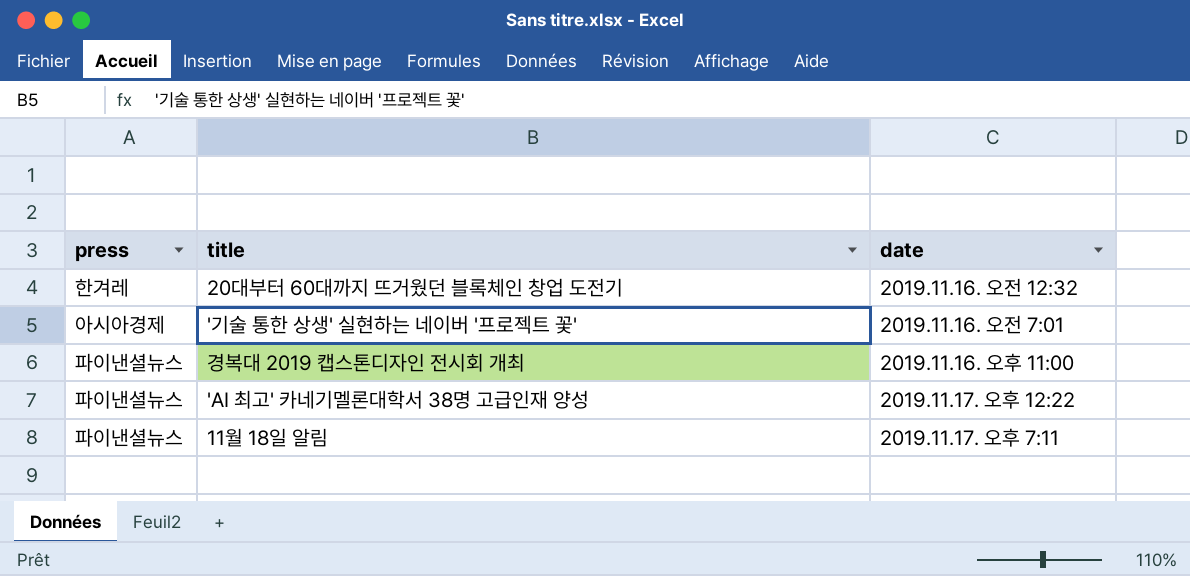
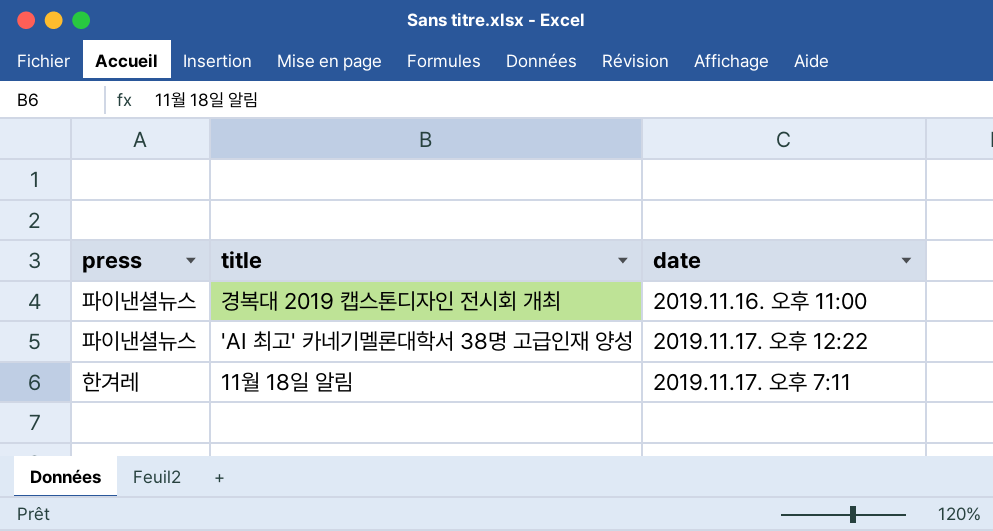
row 20대부터 60대까지 뜨거웠던 블록체인 창업 도전기: 한겨레 | 2019.11.16. 오전 12:32 -> none
row '기술 통한 상생' 실현하는 네이버 '프로젝트 꽃': 아시아경제 | 2019.11.16. 오전 7:01 -> none
11월 18일 알림 | press: 파이낸셜뉴스 -> 한겨레

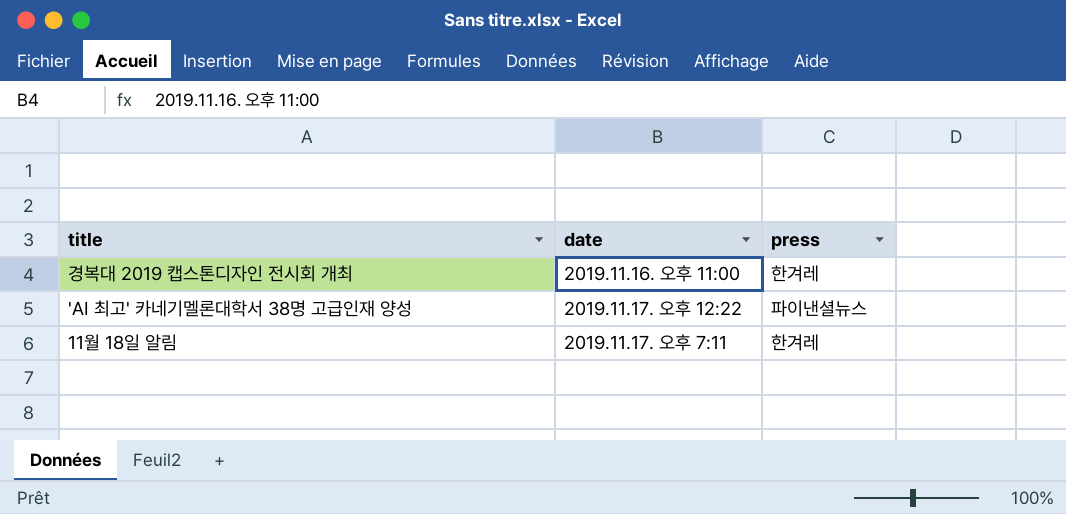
column press | position: 1 -> 3
경복대 2019 캡스톤디자인 전시회 개최 | press: 파이낸셜뉴스 -> 한겨레

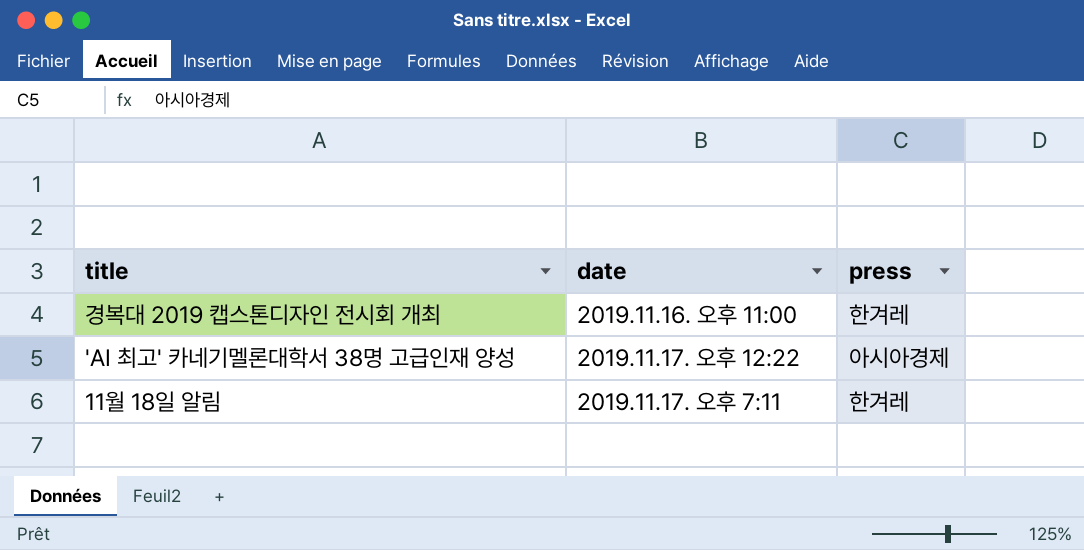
'AI 최고' 카네기멜론대학서 38명 고급인재 양성 | press: 파이낸셜뉴스 -> 아시아경제

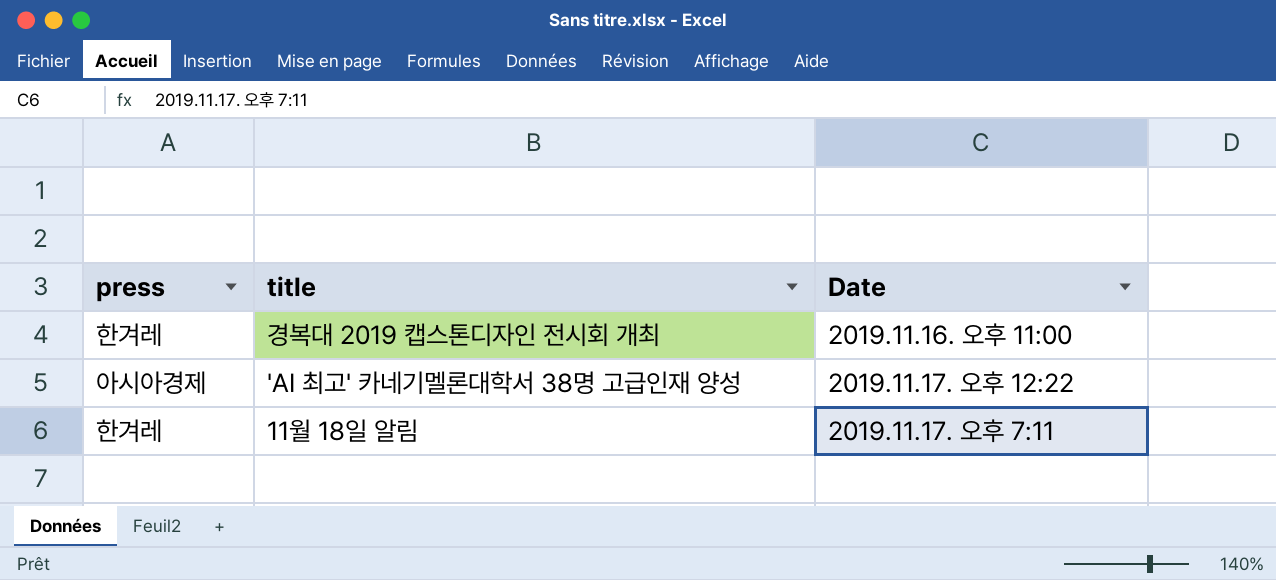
column press | position: 3 -> 1
column name: date -> Date

